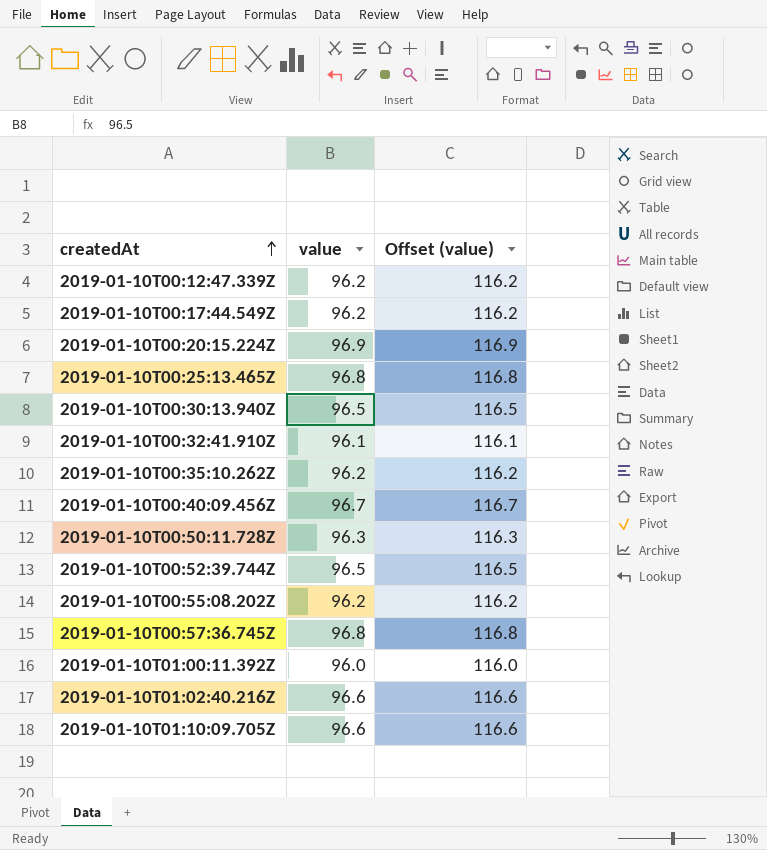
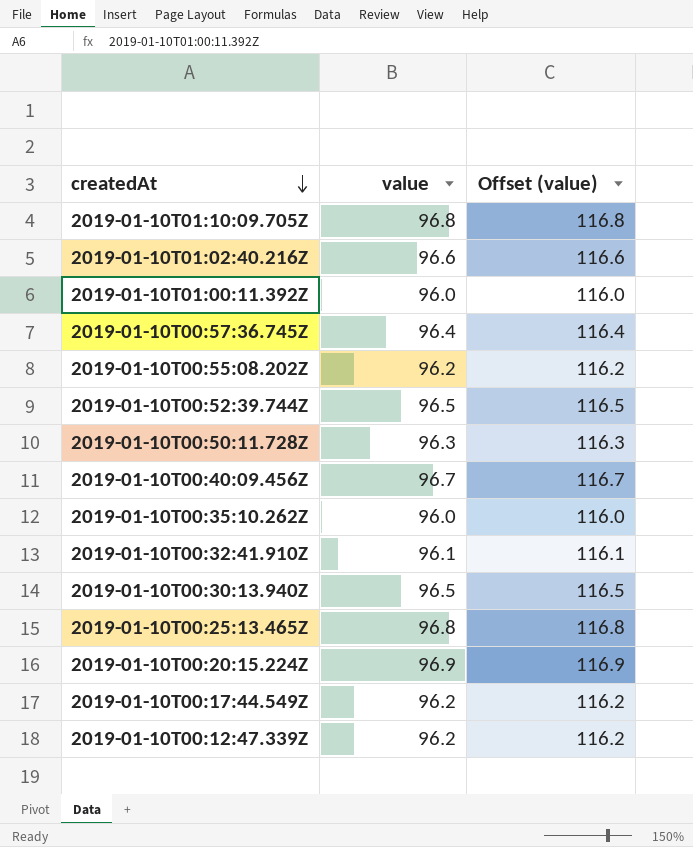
row order: createdAt ascending -> createdAt descending
2019-01-10T01:10:09.705Z | value: 96.6 -> 96.8
2019-01-10T01:10:09.705Z | Offset (value): 116.6 -> 116.8
2019-01-10T00:57:36.745Z | value: 96.8 -> 96.4
2019-01-10T00:57:36.745Z | Offset (value): 116.8 -> 116.4
2019-01-10T00:35:10.262Z | value: 96.2 -> 96.0
2019-01-10T00:35:10.262Z | Offset (value): 116.2 -> 116.0

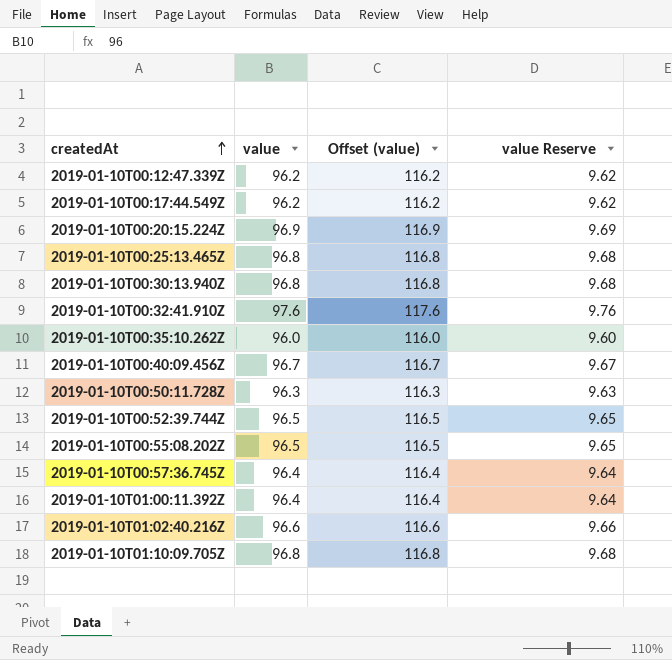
row order: createdAt descending -> createdAt ascending
column value Reserve | formula: none -> [value] * 0.1
2019-01-10T00:30:13.940Z | value: 96.5 -> 96.8
2019-01-10T00:30:13.940Z | Offset (value): 116.5 -> 116.8
2019-01-10T00:32:41.910Z | value: 96.1 -> 97.6
2019-01-10T00:32:41.910Z | Offset (value): 116.1 -> 117.6
2019-01-10T00:55:08.202Z | value: 96.2 -> 96.5
2019-01-10T00:55:08.202Z | Offset (value): 116.2 -> 116.5
2019-01-10T01:00:11.392Z | value: 96.0 -> 96.4
2019-01-10T01:00:11.392Z | Offset (value): 116.0 -> 116.4

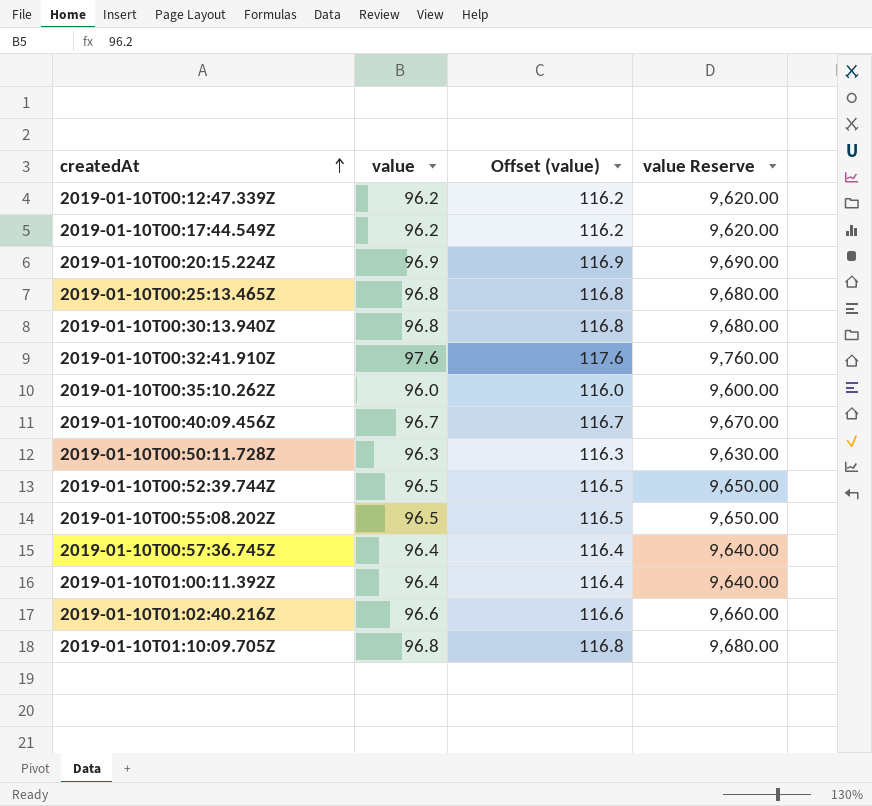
column value Reserve | formula: [value] * 0.1 -> [value] * 100

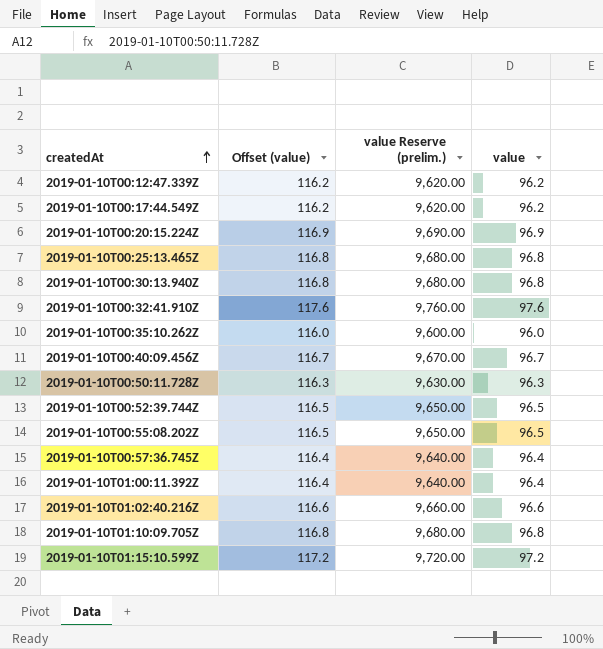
column name: value Reserve -> value Reserve (prelim.)
column value | position: 2 -> 4
row 2019-01-10T01:15:10.599Z: none -> 117.2 | 9,720.00 | 97.2

